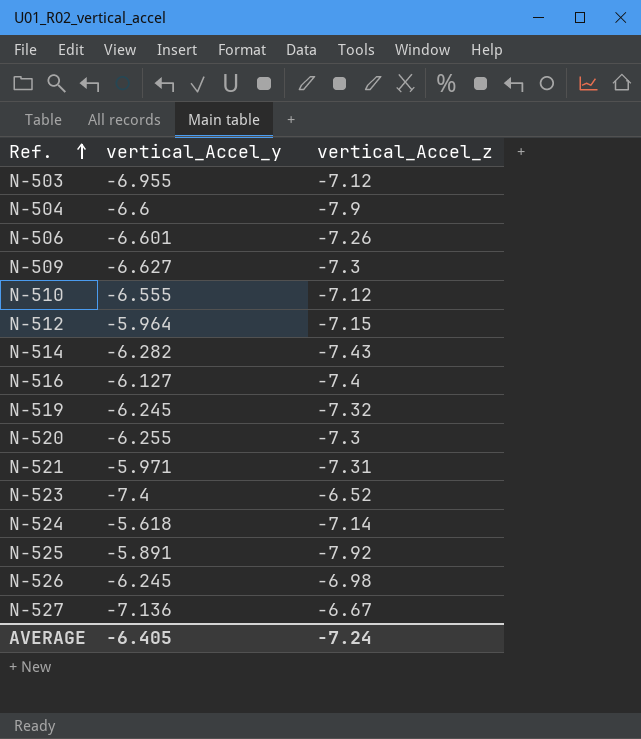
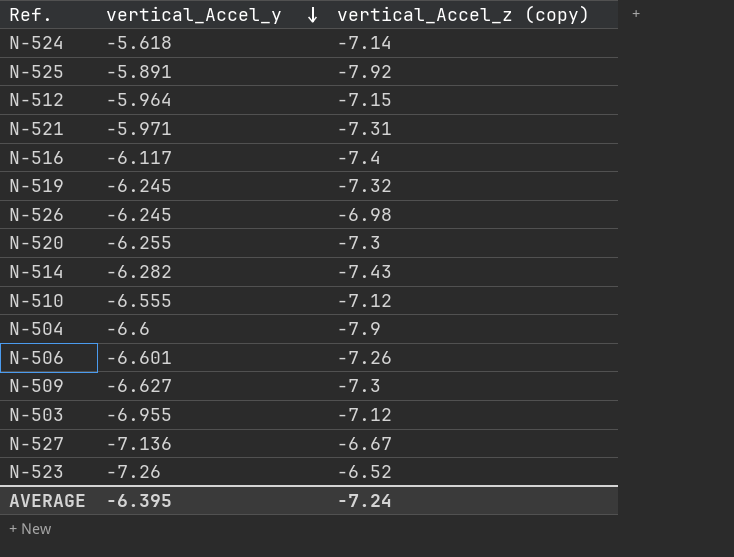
row order: Ref. ascending -> vertical_Accel_y descending
column name: vertical_Accel_z -> vertical_Accel_z (copy)
N-516 | vertical_Accel_y: -6.127 -> -6.117
N-523 | vertical_Accel_y: -7.4 -> -7.26
AVERAGE | vertical_Accel_y: -6.405 -> -6.395

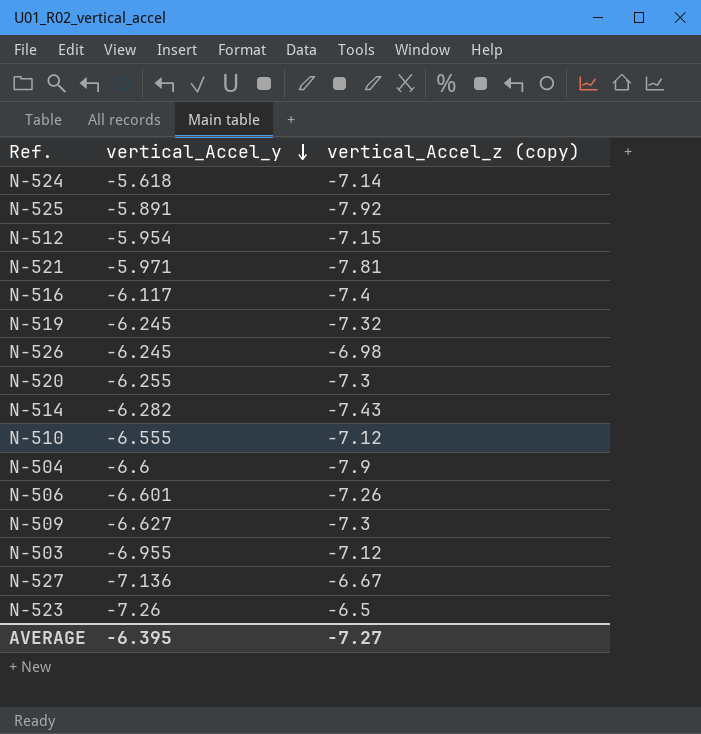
N-512 | vertical_Accel_y: -5.964 -> -5.954
N-521 | vertical_Accel_z (copy): -7.31 -> -7.81
N-523 | vertical_Accel_z (copy): -6.52 -> -6.5
AVERAGE | vertical_Accel_z (copy): -7.24 -> -7.27

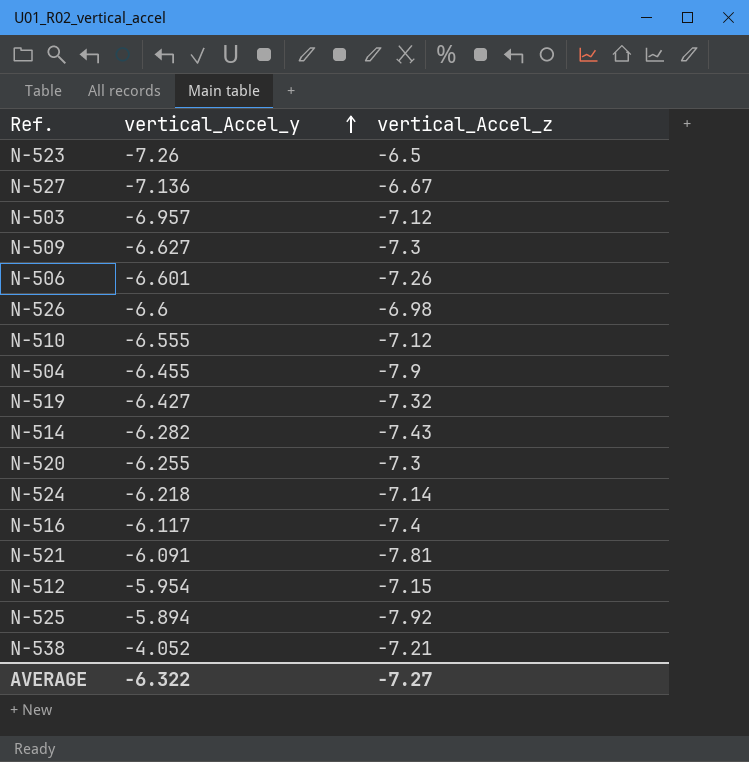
row order: vertical_Accel_y descending -> vertical_Accel_y ascending
column name: vertical_Accel_z (copy) -> vertical_Accel_z
N-503 | vertical_Accel_y: -6.955 -> -6.957
N-526 | vertical_Accel_y: -6.245 -> -6.6
N-504 | vertical_Accel_y: -6.6 -> -6.455
N-519 | vertical_Accel_y: -6.245 -> -6.427
N-524 | vertical_Accel_y: -5.618 -> -6.218
N-521 | vertical_Accel_y: -5.971 -> -6.091
N-525 | vertical_Accel_y: -5.891 -> -5.894
row N-538: none -> -4.052 | -7.21
AVERAGE | vertical_Accel_y: -6.395 -> -6.322

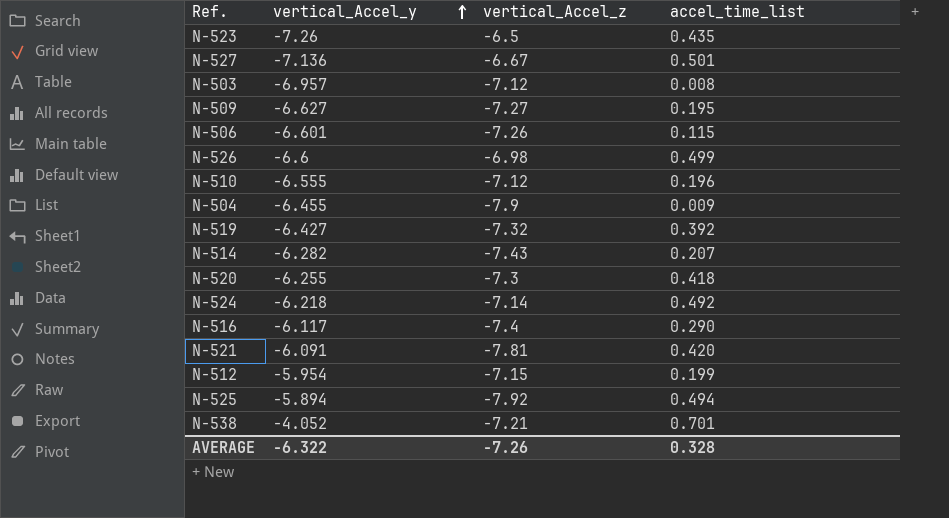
column accel_time_list | position: none -> 4
N-509 | vertical_Accel_z: -7.3 -> -7.27
AVERAGE | vertical_Accel_z: -7.27 -> -7.26

